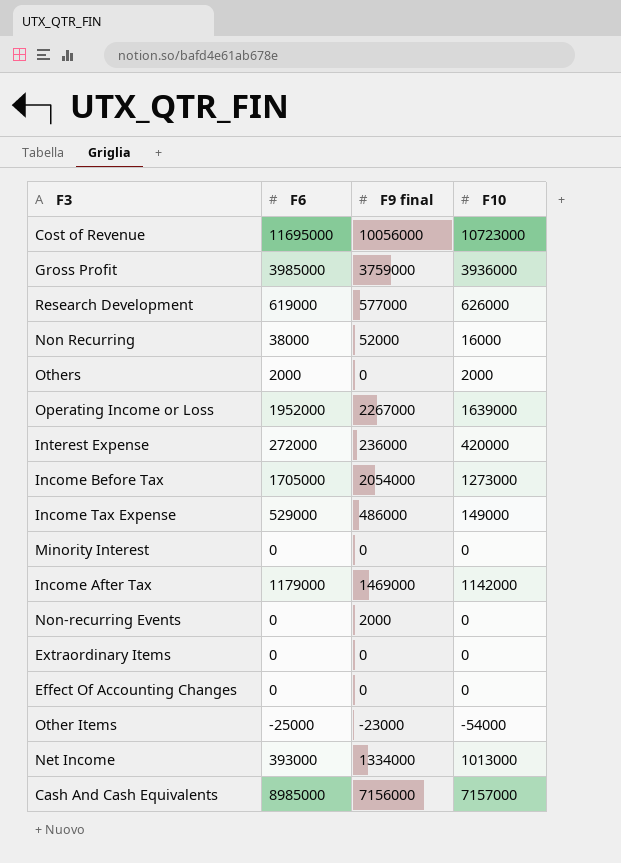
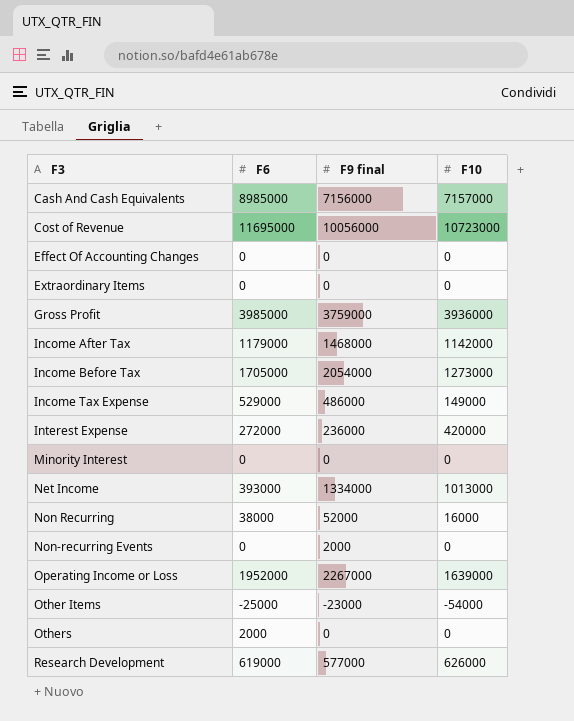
row order: none -> F3 ascending
Income After Tax | F9 final: 1469000 -> 1468000
Others | F10: 2000 -> 0

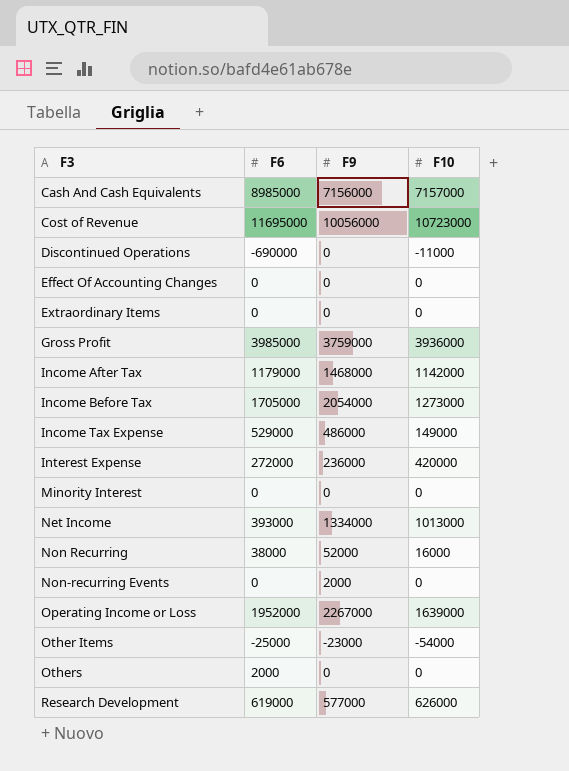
column name: F9 final -> F9
row Discontinued Operations: none -> -690000 | 0 | -11000

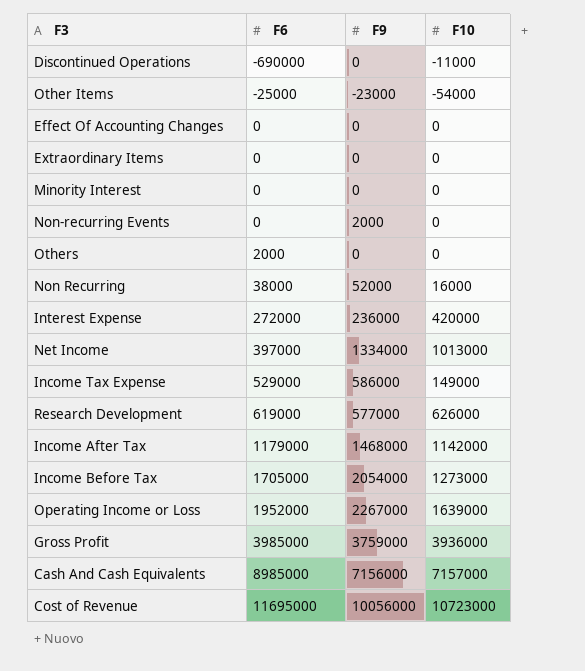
row order: F3 ascending -> F6 ascending
Net Income | F6: 393000 -> 397000
Income Tax Expense | F9: 486000 -> 586000

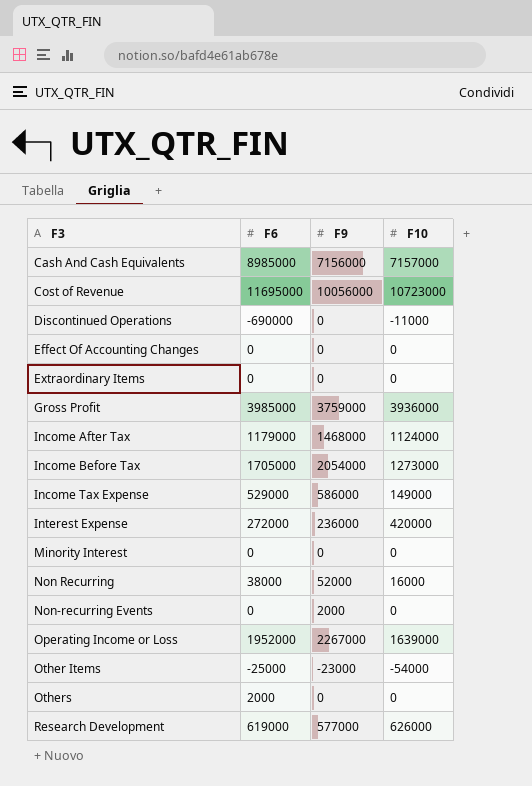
row order: F6 ascending -> F3 ascending
row Net Income: 397000 | 1334000 | 1013000 -> none
Income After Tax | F10: 1142000 -> 1124000

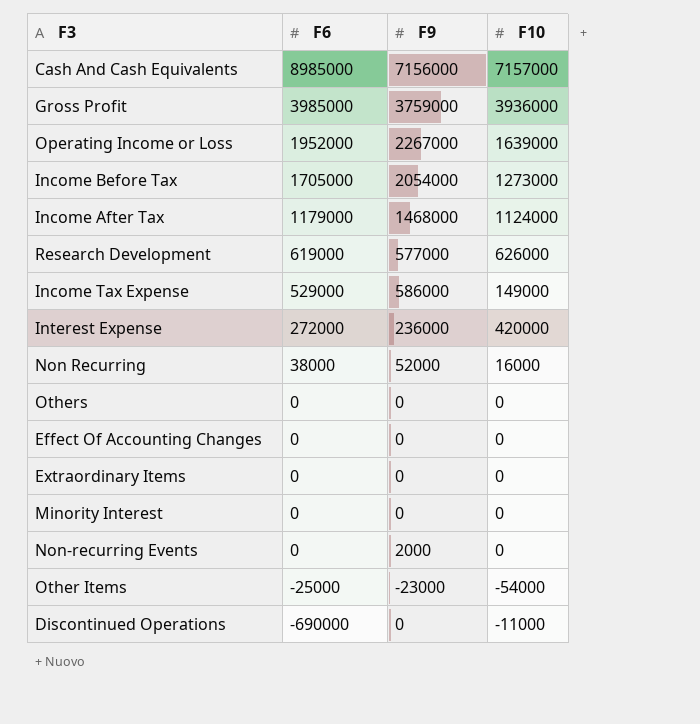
row order: F3 ascending -> F6 descending
row Cost of Revenue: 11695000 | 10056000 | 10723000 -> none
Others | F6: 2000 -> 0

